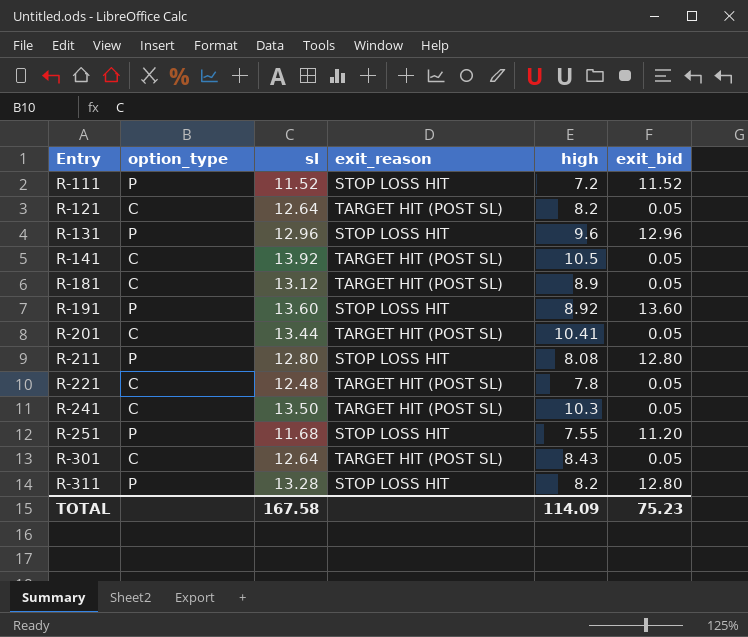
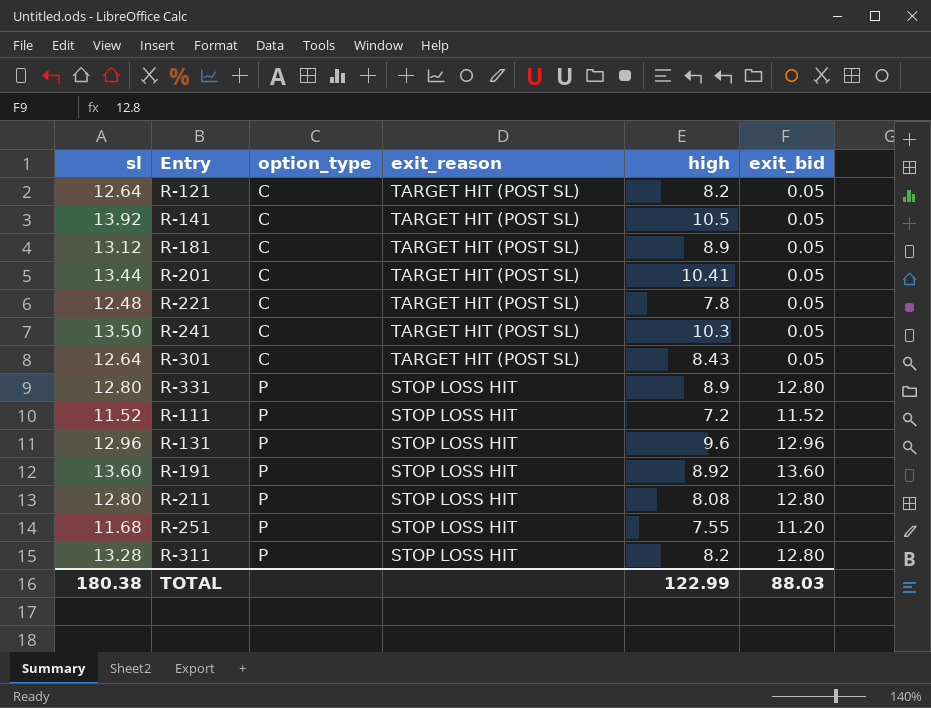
row order: Entry ascending -> option_type ascending
column sl | position: 3 -> 1
row R-331: none -> 12.80 | P | STOP LOSS HIT | 8.9 | 12.80
TOTAL | sl: 167.58 -> 180.38
TOTAL | high: 114.09 -> 122.99
TOTAL | exit_bid: 75.23 -> 88.03

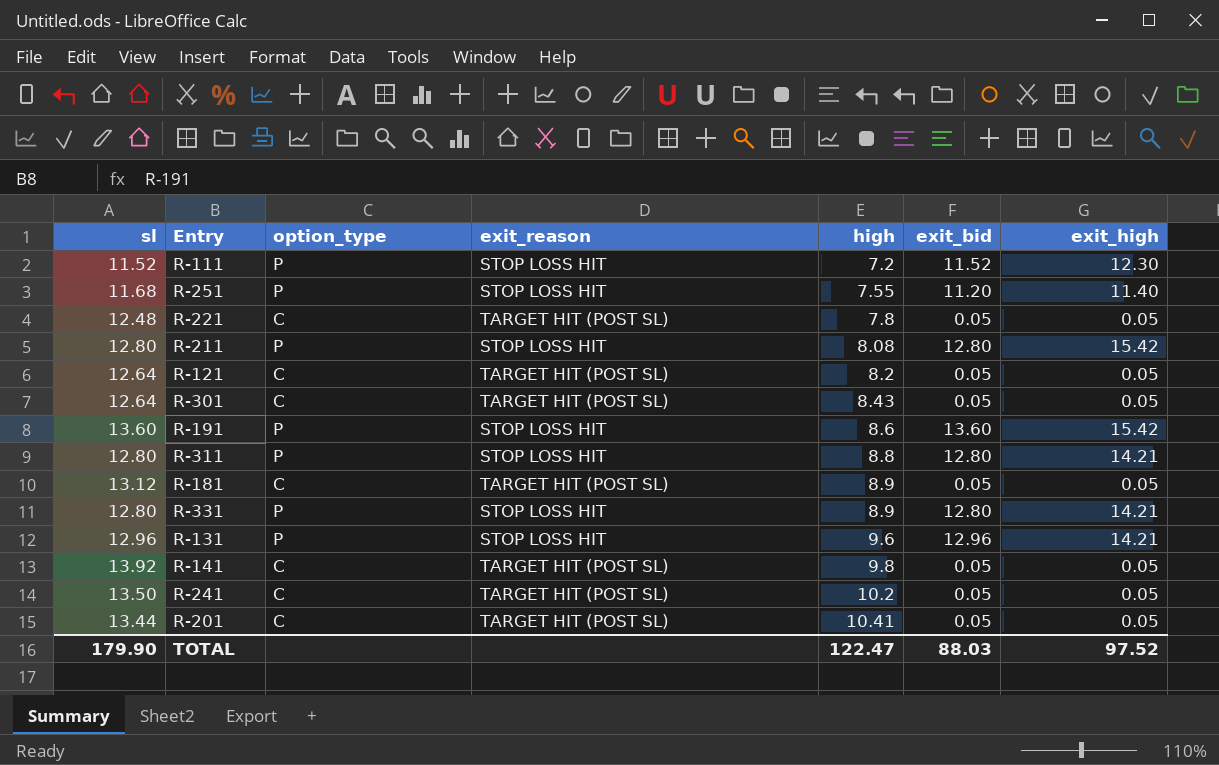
row order: option_type ascending -> high ascending
column exit_high | position: none -> 7
R-191 | high: 8.92 -> 8.6
R-311 | sl: 13.28 -> 12.80
R-311 | high: 8.2 -> 8.8
R-141 | high: 10.5 -> 9.8
R-241 | high: 10.3 -> 10.2
TOTAL | sl: 180.38 -> 179.90
TOTAL | high: 122.99 -> 122.47

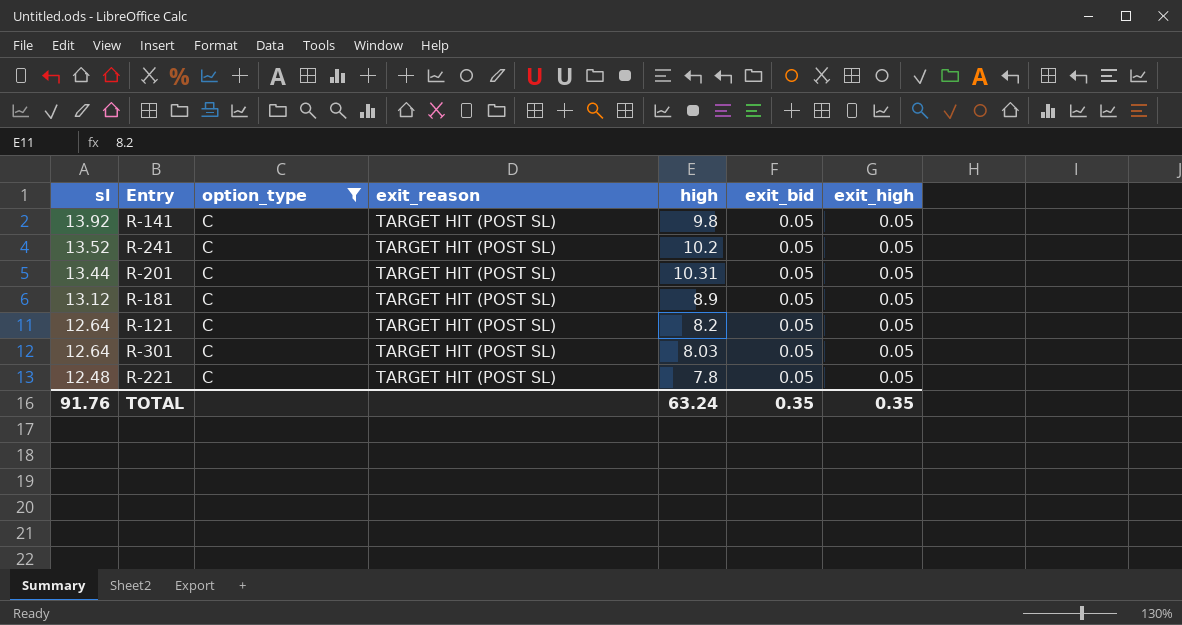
filter: none -> option_type = C
row order: high ascending -> sl descending
R-241 | sl: 13.50 -> 13.52
R-201 | high: 10.41 -> 10.31
R-301 | high: 8.43 -> 8.03
TOTAL | sl: 179.90 -> 91.76
TOTAL | high: 122.47 -> 63.24
TOTAL | exit_bid: 88.03 -> 0.35
TOTAL | exit_high: 97.52 -> 0.35

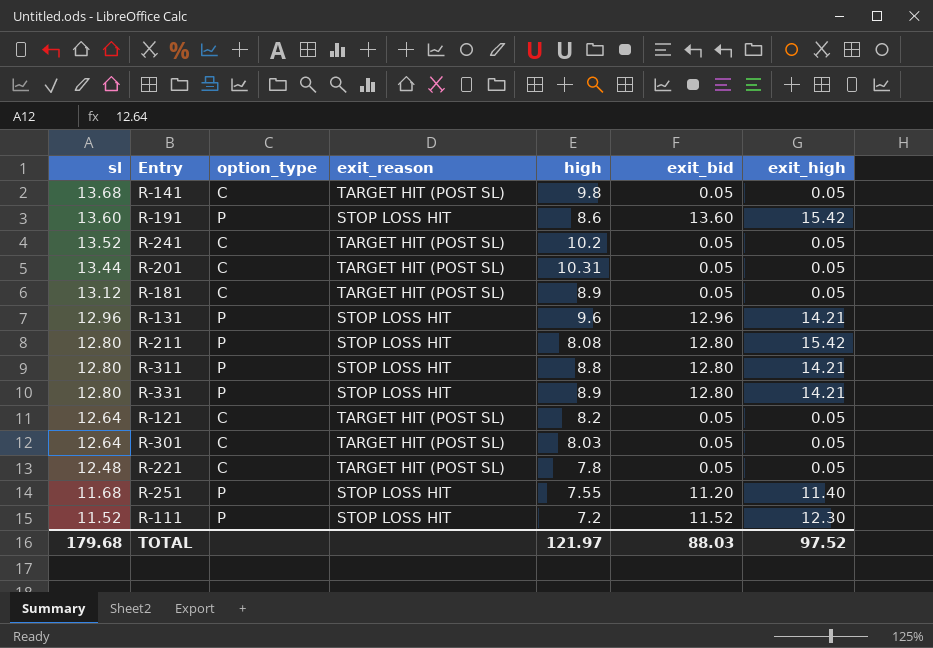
filter: option_type = C -> none
R-141 | sl: 13.92 -> 13.68
TOTAL | sl: 91.76 -> 179.68
TOTAL | high: 63.24 -> 121.97
TOTAL | exit_bid: 0.35 -> 88.03
TOTAL | exit_high: 0.35 -> 97.52

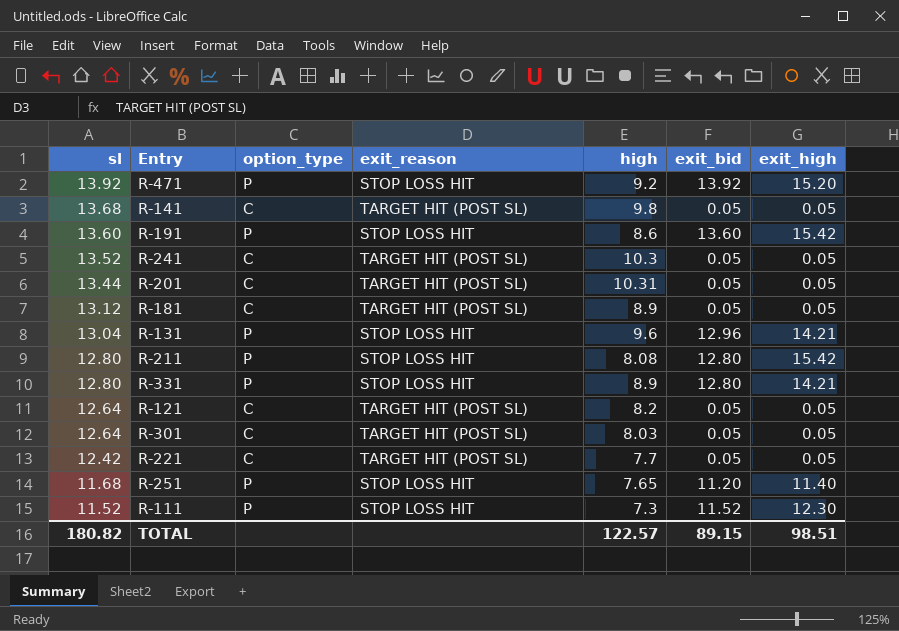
row R-311: 12.80 | P | STOP LOSS HIT | 8.8 | 12.80 | 14.21 -> none
row R-471: none -> 13.92 | P | STOP LOSS HIT | 9.2 | 13.92 | 15.20
R-241 | high: 10.2 -> 10.3
R-131 | sl: 12.96 -> 13.04
R-221 | sl: 12.48 -> 12.42
R-221 | high: 7.8 -> 7.7
R-251 | high: 7.55 -> 7.65
R-111 | high: 7.2 -> 7.3
TOTAL | sl: 179.68 -> 180.82
TOTAL | high: 121.97 -> 122.57
TOTAL | exit_bid: 88.03 -> 89.15
TOTAL | exit_high: 97.52 -> 98.51

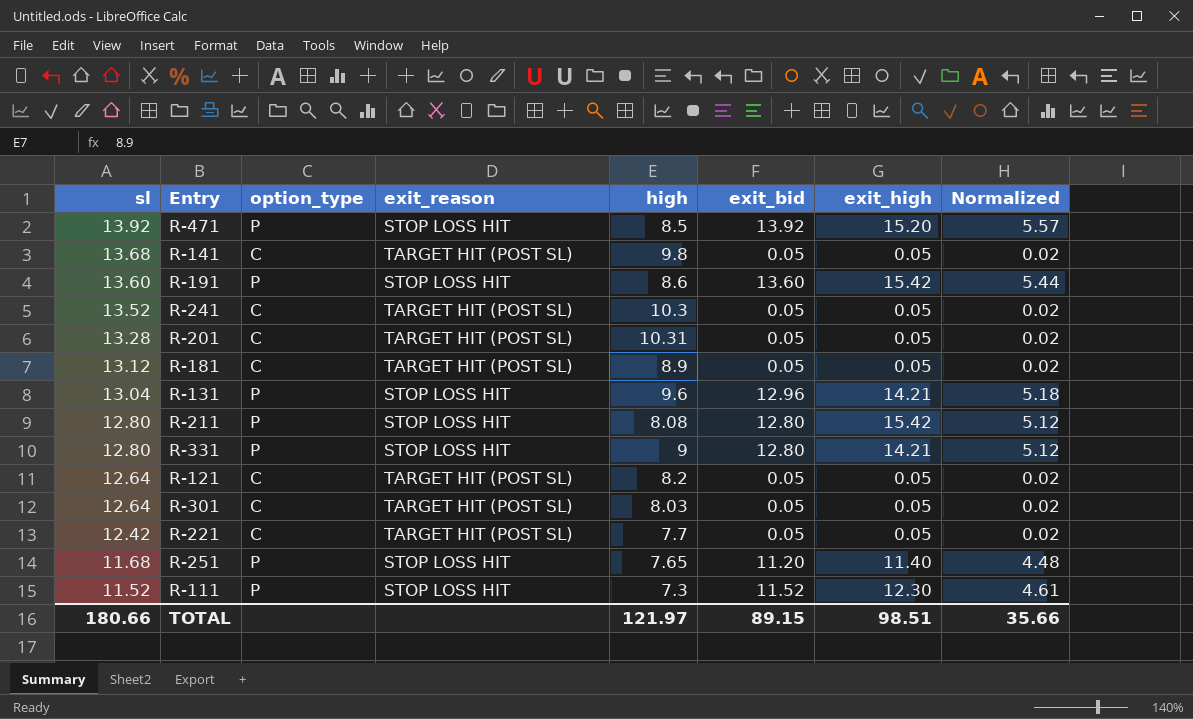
column Normalized | formula: none -> [exit_bid] * 0.4
R-471 | high: 9.2 -> 8.5
R-201 | sl: 13.44 -> 13.28
R-331 | high: 8.9 -> 9
TOTAL | sl: 180.82 -> 180.66
TOTAL | high: 122.57 -> 121.97

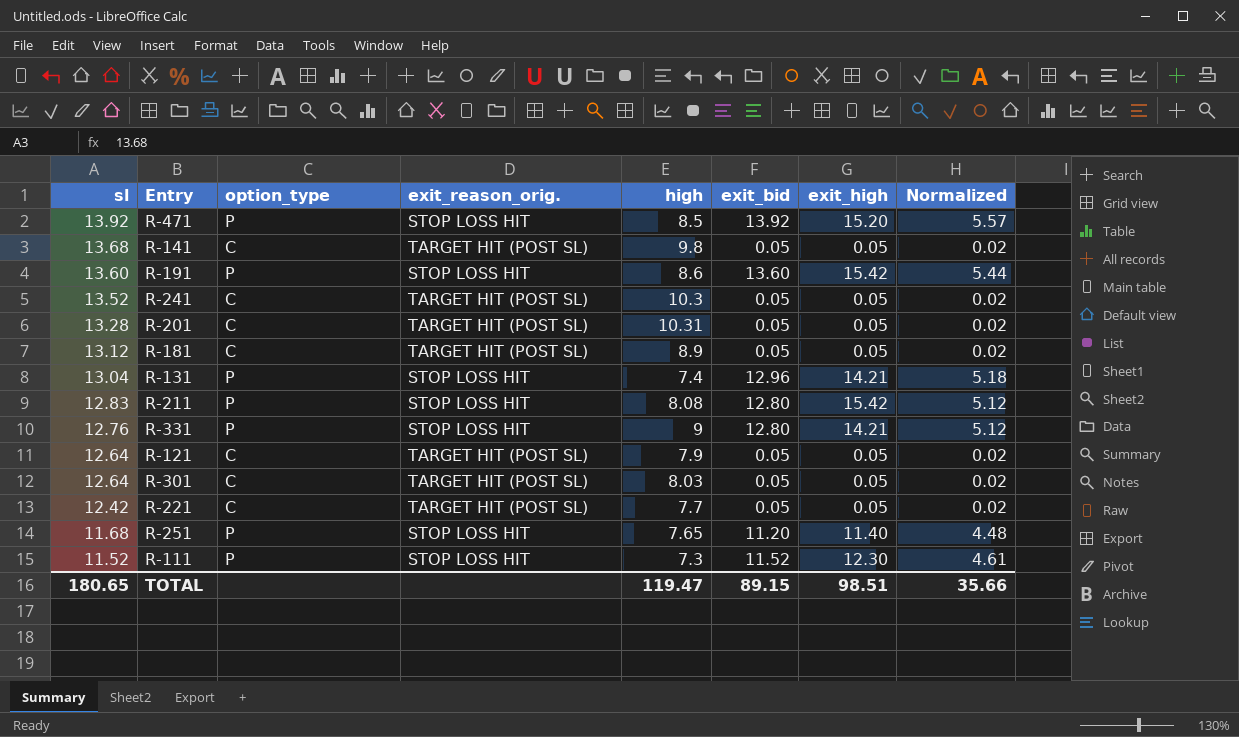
column name: exit_reason -> exit_reason_orig.
R-131 | high: 9.6 -> 7.4
R-211 | sl: 12.80 -> 12.83
R-331 | sl: 12.80 -> 12.76
R-121 | high: 8.2 -> 7.9
TOTAL | sl: 180.66 -> 180.65
TOTAL | high: 121.97 -> 119.47

